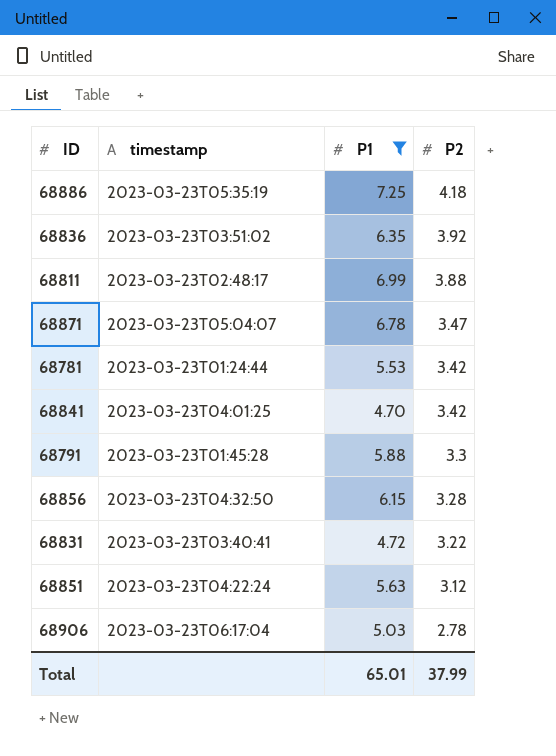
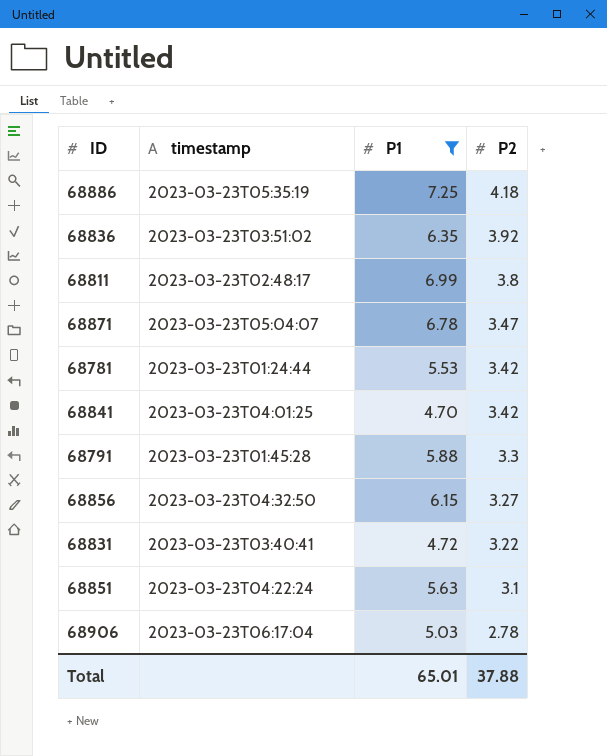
68811 | P2: 3.88 -> 3.8
68856 | P2: 3.28 -> 3.27
68851 | P2: 3.12 -> 3.1
Total | P2: 37.99 -> 37.88

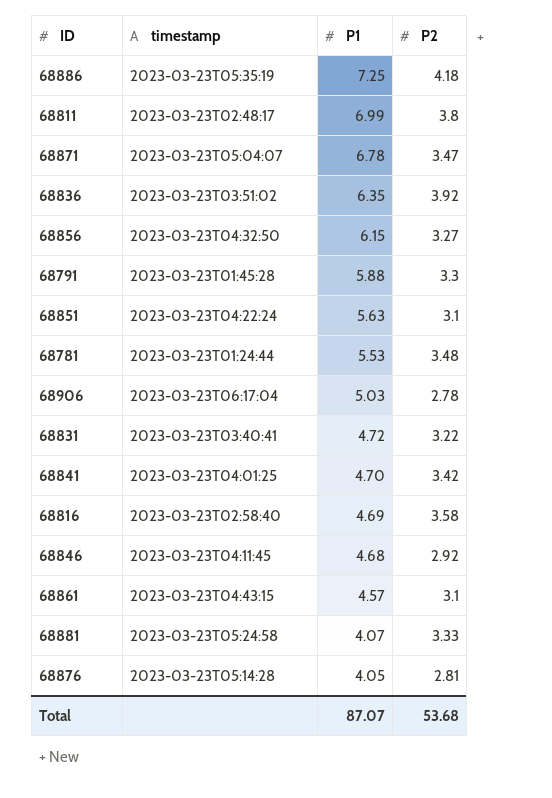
filter: P1 >= 4.70 -> none
row order: P2 descending -> P1 descending
68781 | P2: 3.42 -> 3.48
Total | P1: 65.01 -> 87.07
Total | P2: 37.88 -> 53.68

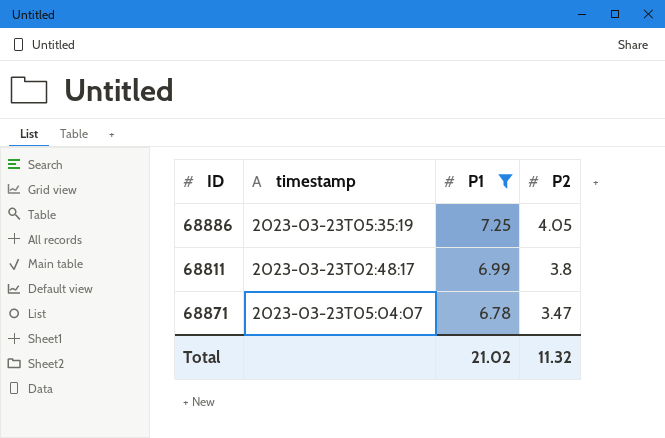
filter: none -> P1 >= 6.78
68886 | P2: 4.18 -> 4.05
Total | P1: 87.07 -> 21.02
Total | P2: 53.68 -> 11.32

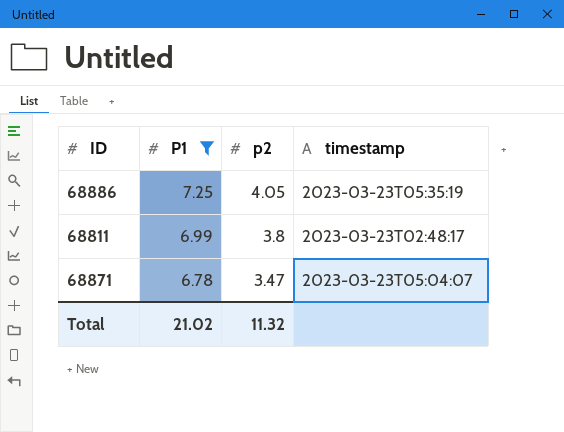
column name: P2 -> p2
column timestamp | position: 2 -> 4

